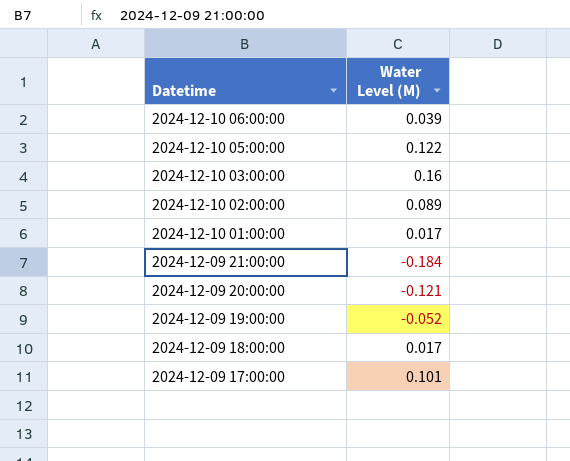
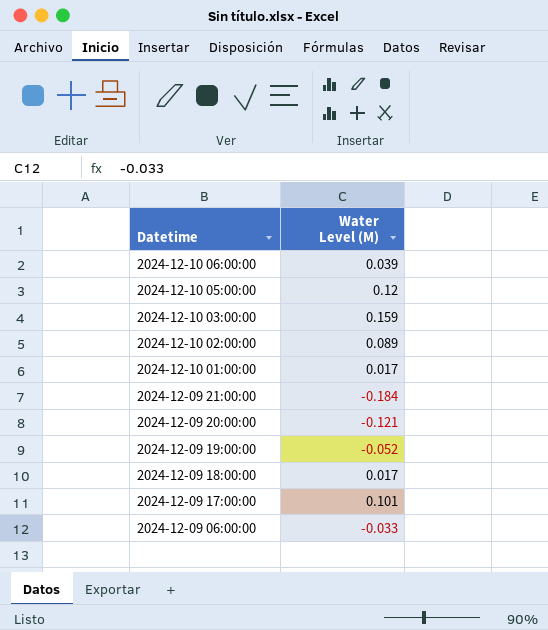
2024-12-10 05:00:00 | Water Level (M): 0.122 -> 0.12
2024-12-10 03:00:00 | Water Level (M): 0.16 -> 0.159
row 2024-12-09 06:00:00: none -> -0.033

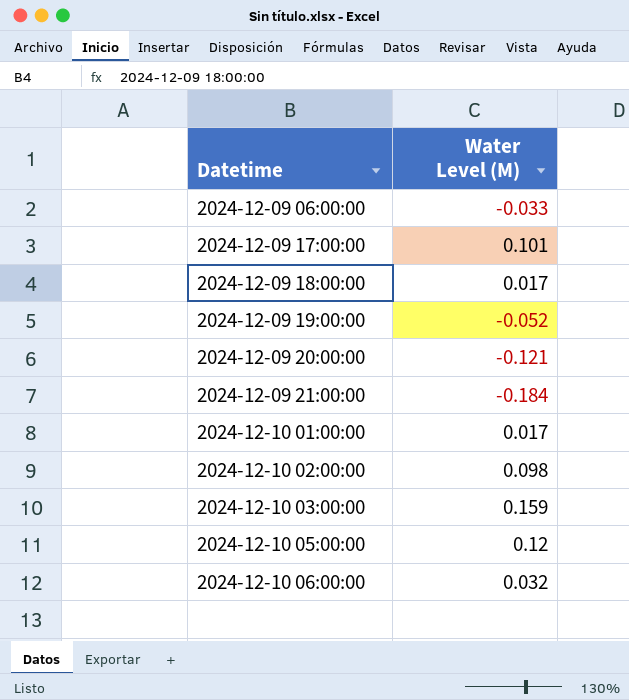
row order: Datetime descending -> Datetime ascending
2024-12-10 02:00:00 | Water Level (M): 0.089 -> 0.098
2024-12-10 06:00:00 | Water Level (M): 0.039 -> 0.032

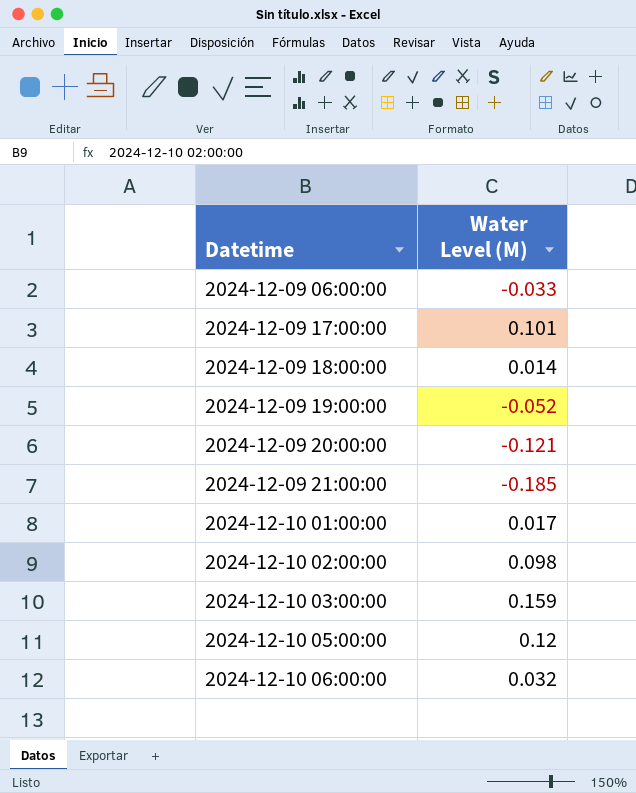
2024-12-09 18:00:00 | Water Level (M): 0.017 -> 0.014
2024-12-09 21:00:00 | Water Level (M): -0.184 -> -0.185

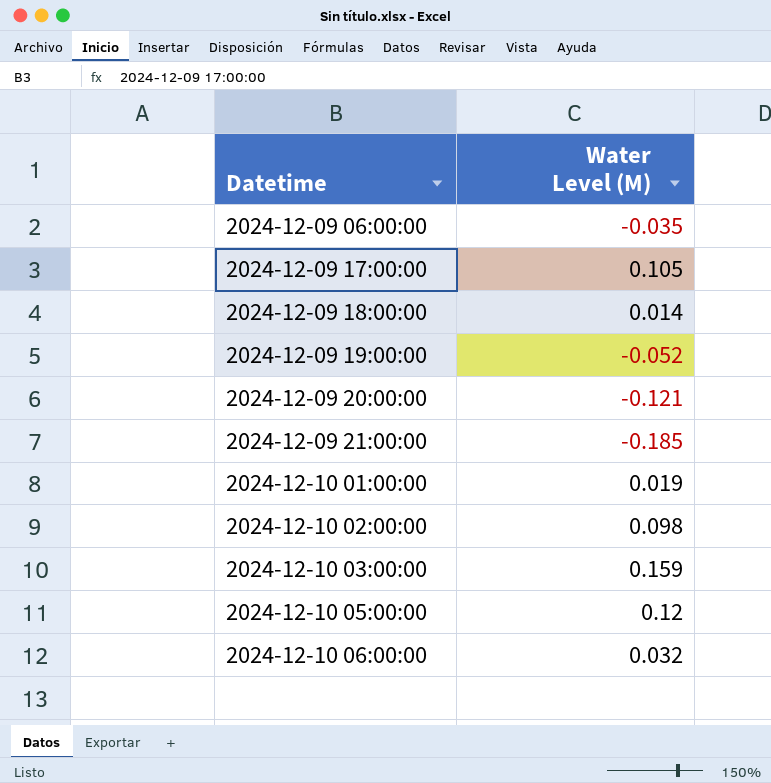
2024-12-09 06:00:00 | Water Level (M): -0.033 -> -0.035
2024-12-09 17:00:00 | Water Level (M): 0.101 -> 0.105
2024-12-10 01:00:00 | Water Level (M): 0.017 -> 0.019

